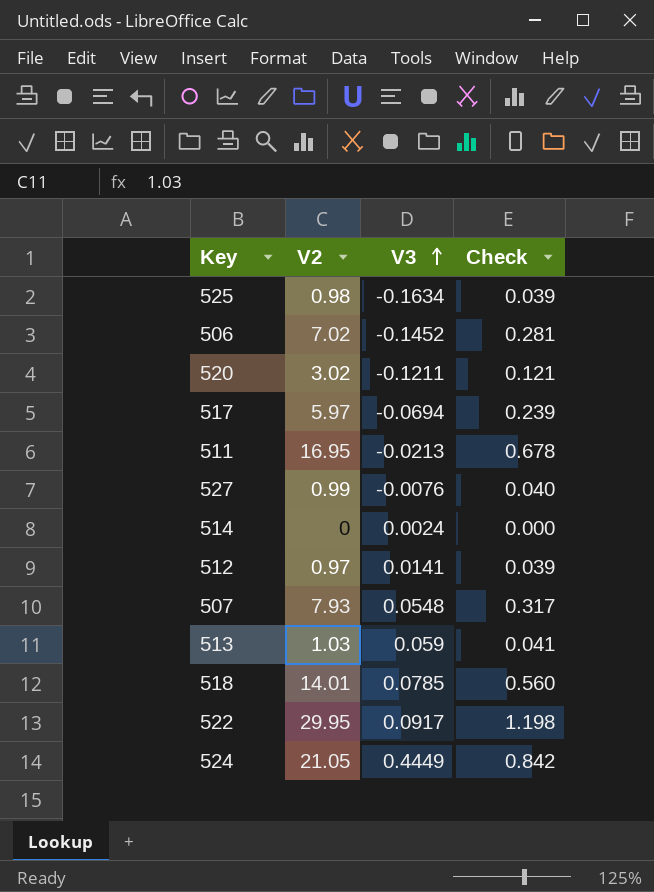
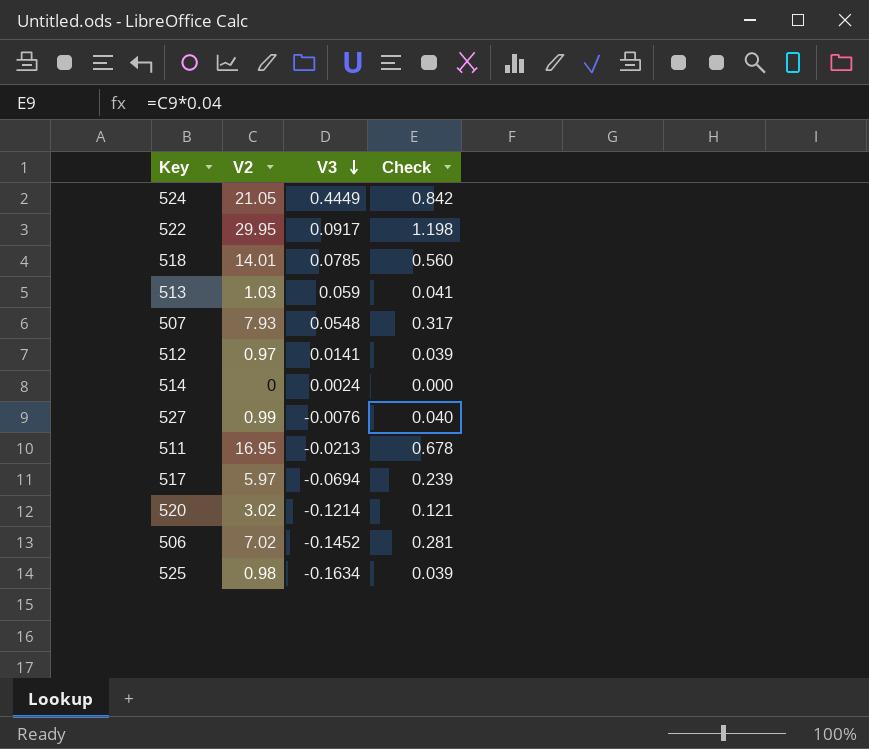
row order: V3 ascending -> V3 descending
520 | V3: -0.1211 -> -0.1214

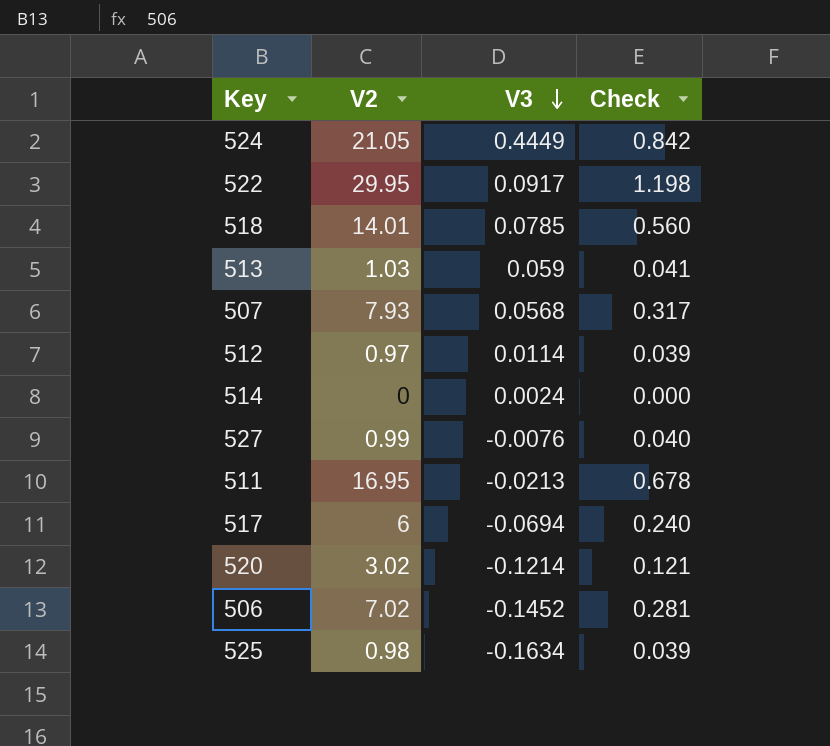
507 | V3: 0.0548 -> 0.0568
512 | V3: 0.0141 -> 0.0114
517 | V2: 5.97 -> 6
517 | Check: 0.239 -> 0.240

